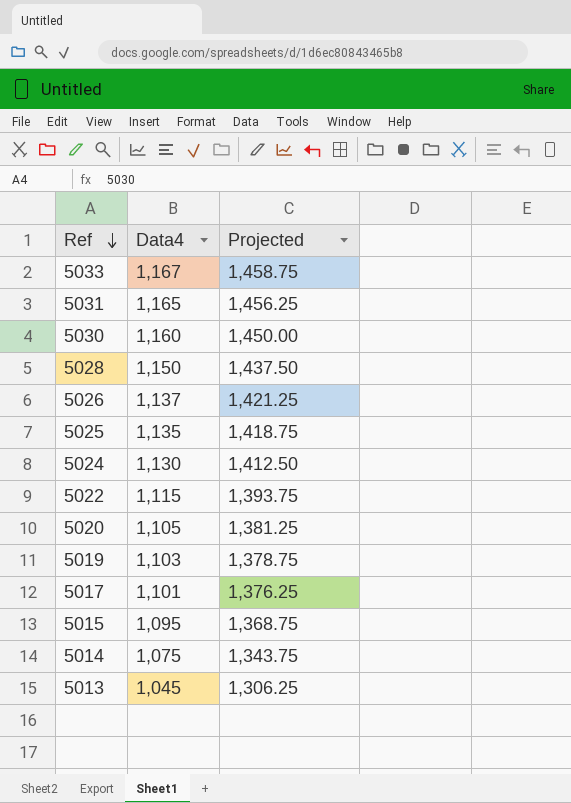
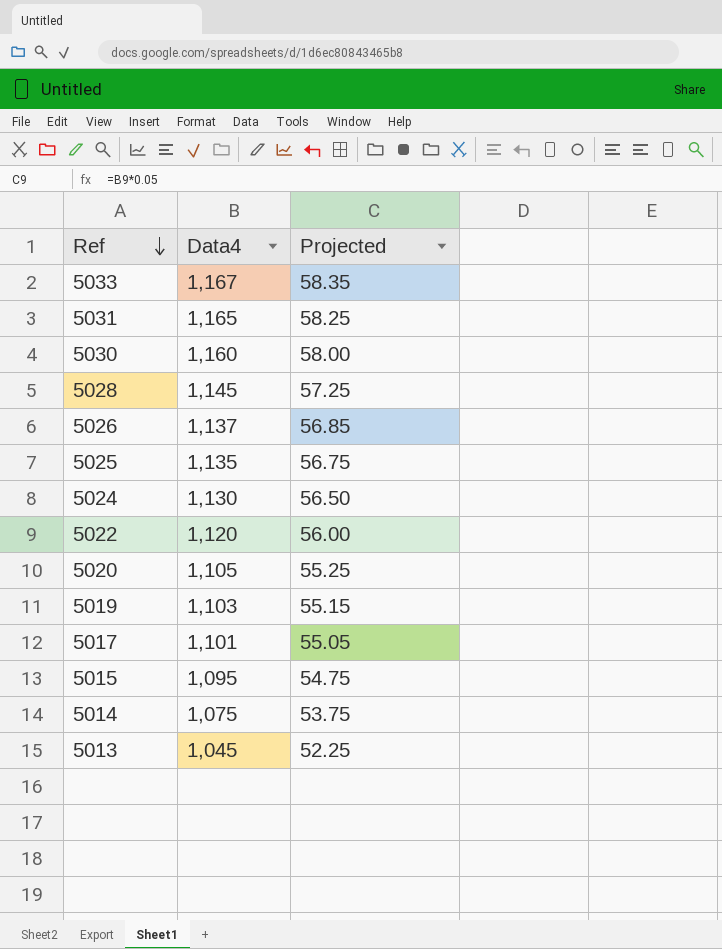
column Projected | formula: [Data4] * 1.25 -> [Data4] * 0.05
5028 | Data4: 1,150 -> 1,145
5022 | Data4: 1,115 -> 1,120

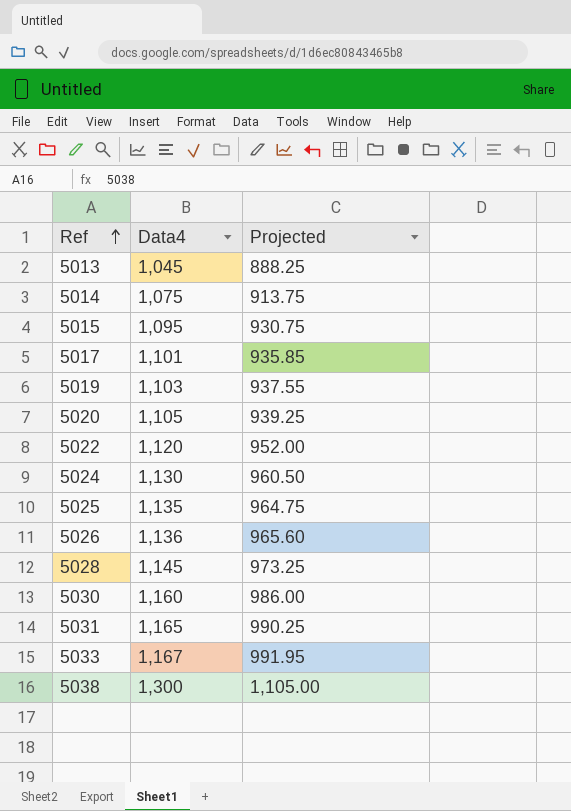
row order: Ref descending -> Ref ascending
column Projected | formula: [Data4] * 0.05 -> [Data4] * 0.85
5026 | Data4: 1,137 -> 1,136
row 5038: none -> 1,300 | 1,105.00

